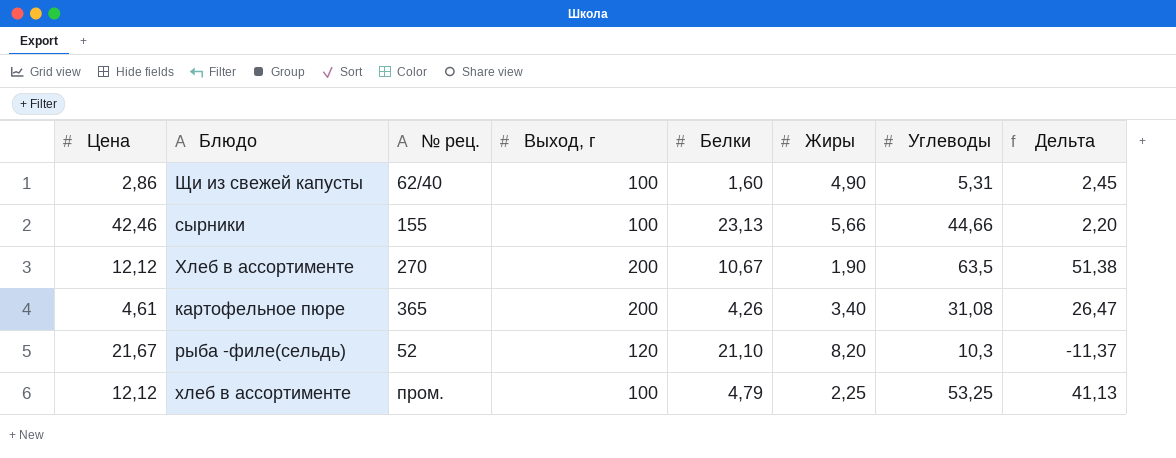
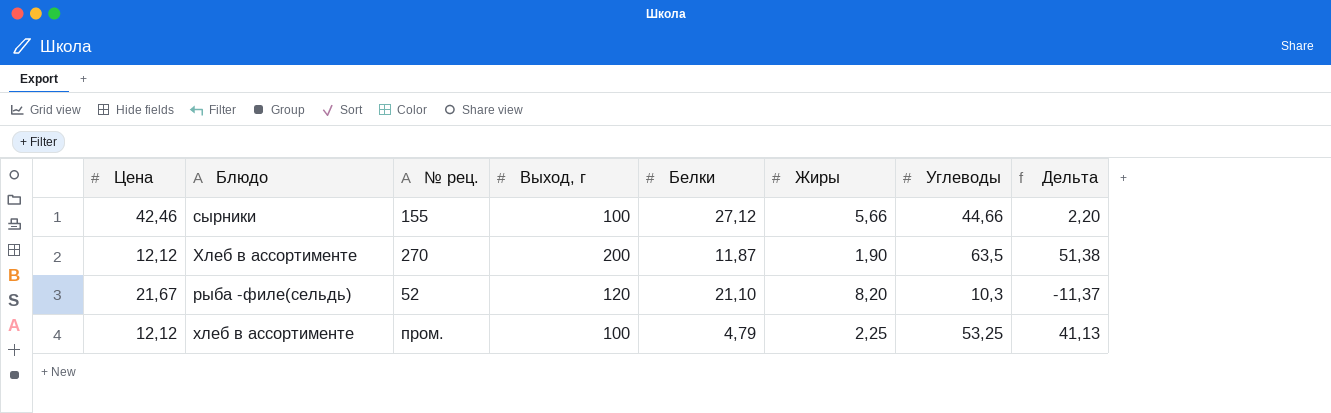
row Щи из свежей капусты: 2,86 | 62/40 | 100 | 1,60 | 4,90 | 5,31 | 2,45 -> none
row картофельное пюре: 4,61 | 365 | 200 | 4,26 | 3,40 | 31,08 | 26,47 -> none
сырники | Белки: 23,13 -> 27,12
Хлеб в ассортименте | Белки: 10,67 -> 11,87

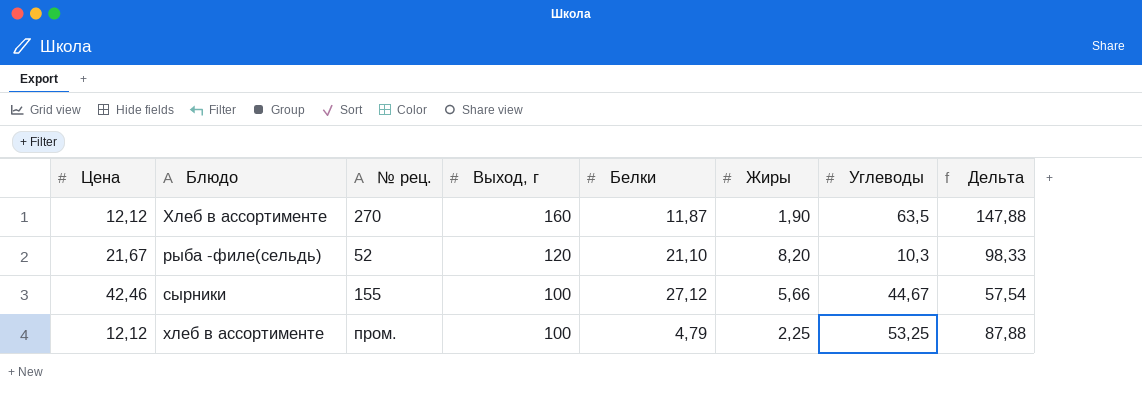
row order: none -> Выход, г descending
column Дельта | formula: [Углеводы] - [Цена] -> [Выход, г] - [Цена]
Хлеб в ассортименте | Выход, г: 200 -> 160
сырники | Углеводы: 44,66 -> 44,67

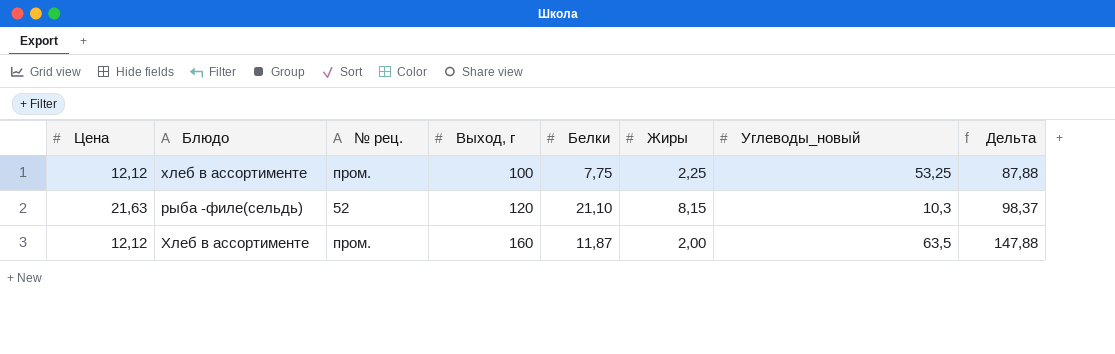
row order: Выход, г descending -> Выход, г ascending
column name: Углеводы -> Углеводы_новый
row сырники: 42,46 | 155 | 100 | 27,12 | 5,66 | 44,67 | 57,54 -> none
хлеб в ассортименте | Белки: 4,79 -> 7,75
рыба -филе(сельдь) | Цена: 21,67 -> 21,63
рыба -филе(сельдь) | Жиры: 8,20 -> 8,15
рыба -филе(сельдь) | Дельта: 98,33 -> 98,37
Хлеб в ассортименте | № рец.: 270 -> пром.
Хлеб в ассортименте | Жиры: 1,90 -> 2,00

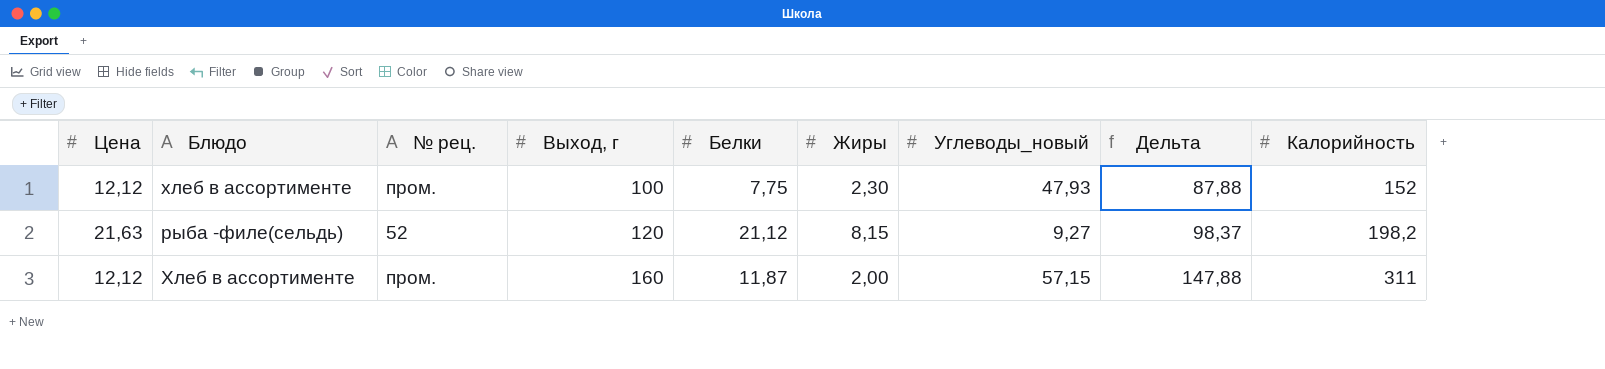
column Калорийность | position: none -> 9
хлеб в ассортименте | Жиры: 2,25 -> 2,30
хлеб в ассортименте | Углеводы_новый: 53,25 -> 47,93
рыба -филе(сельдь) | Белки: 21,10 -> 21,12
рыба -филе(сельдь) | Углеводы_новый: 10,3 -> 9,27
Хлеб в ассортименте | Углеводы_новый: 63,5 -> 57,15

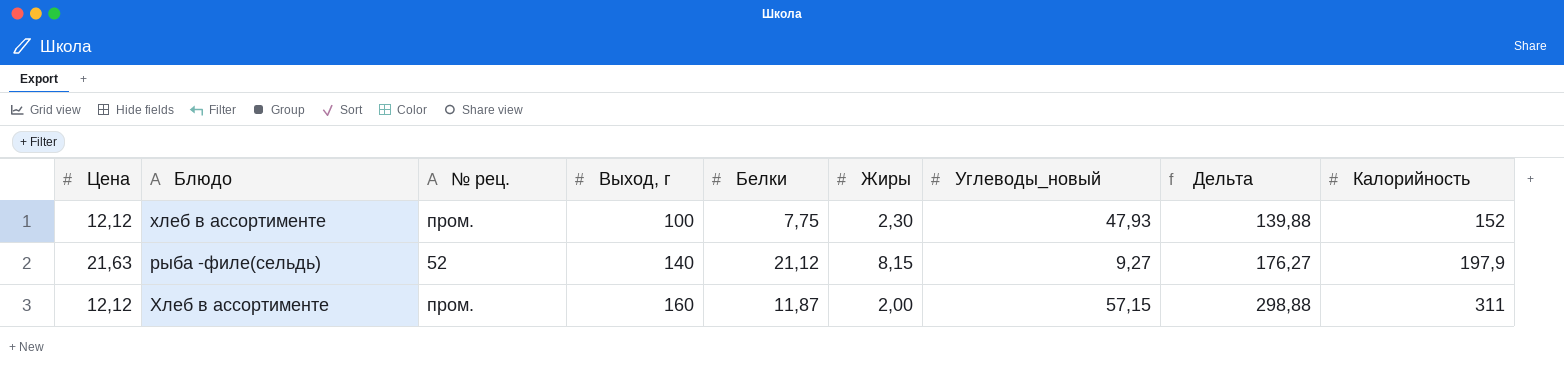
column Дельта | formula: [Выход, г] - [Цена] -> [Калорийность] - [Цена]
рыба -филе(сельдь) | Выход, г: 120 -> 140
рыба -филе(сельдь) | Калорийность: 198,2 -> 197,9

